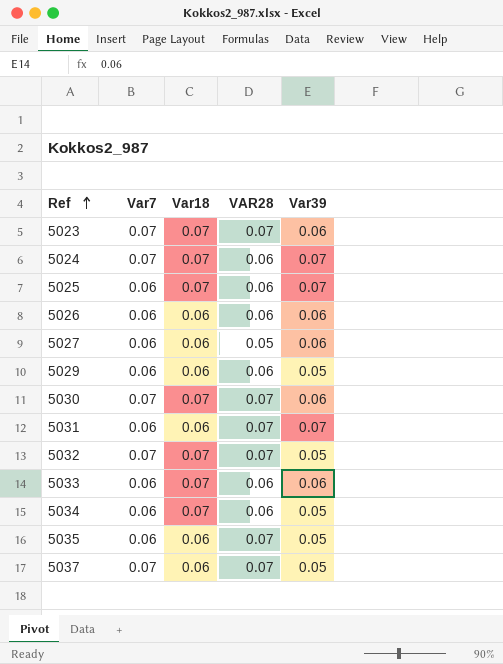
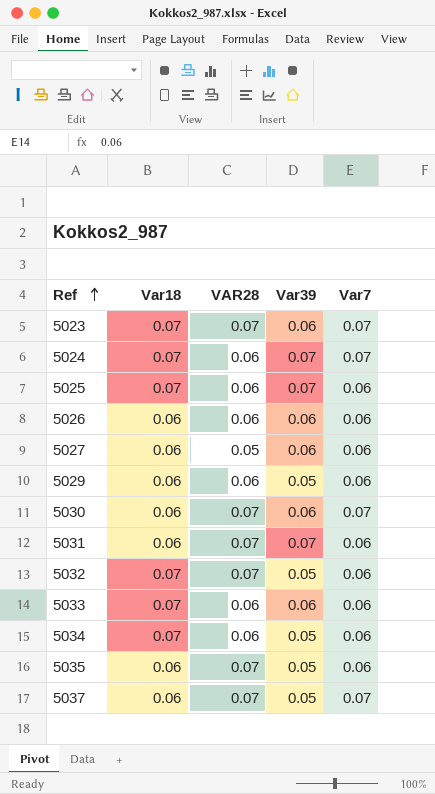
column Var7 | position: 2 -> 5
5030 | Var18: 0.07 -> 0.06
5032 | Var7: 0.07 -> 0.06

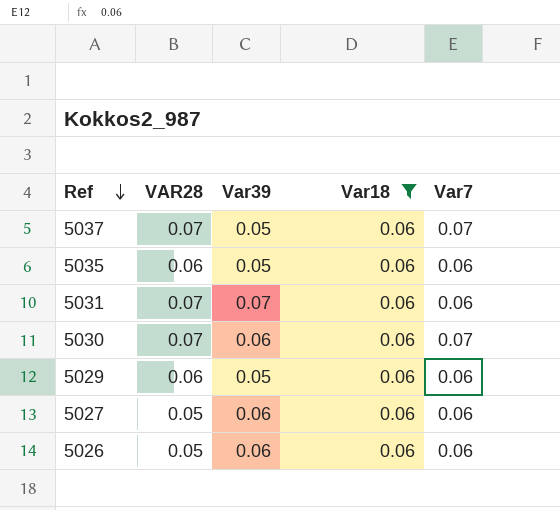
filter: none -> Var18 = 0.06
row order: Ref ascending -> Ref descending
column Var18 | position: 2 -> 4
5035 | VAR28: 0.07 -> 0.06
5026 | VAR28: 0.06 -> 0.05

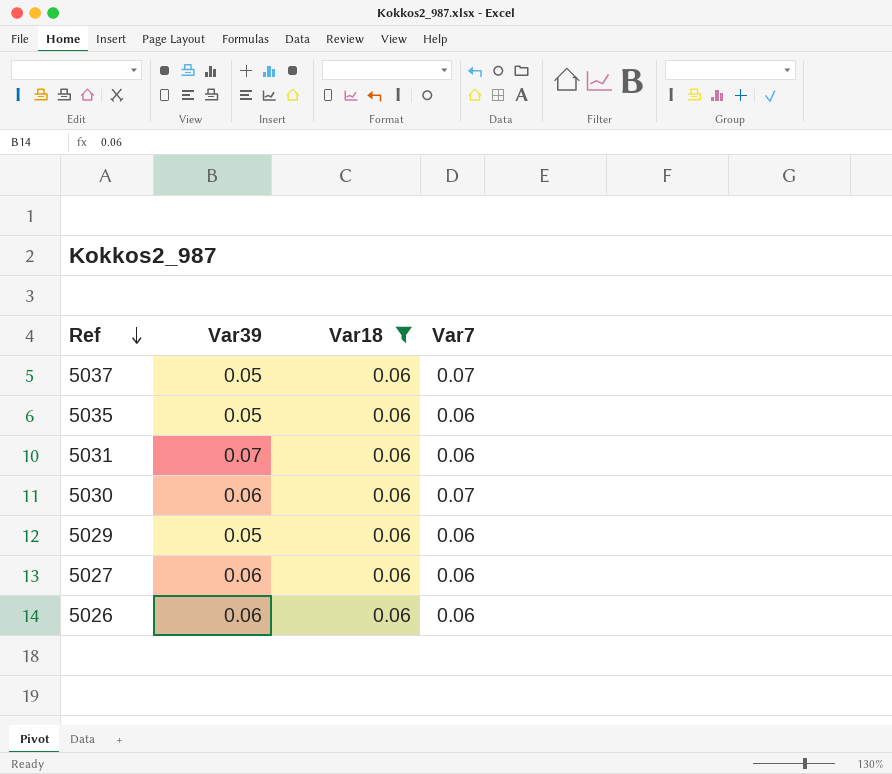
column VAR28 | position: 2 -> none

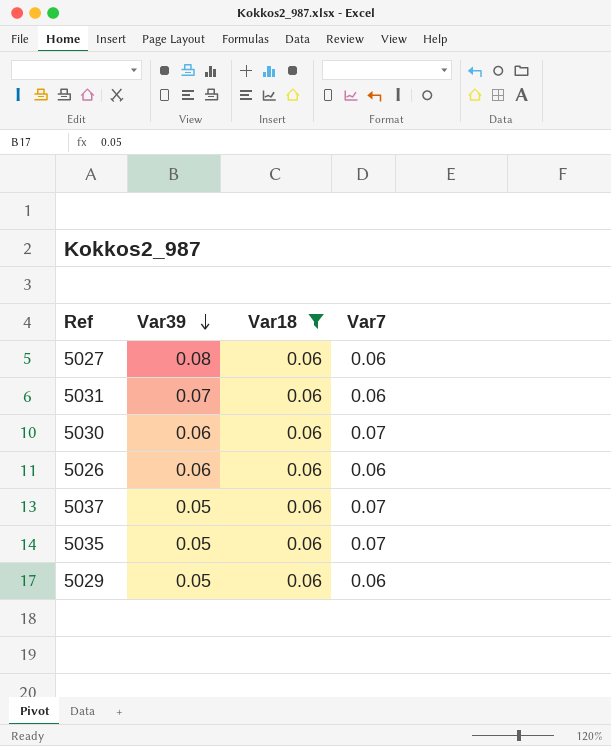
row order: Ref descending -> Var39 descending
5027 | Var39: 0.06 -> 0.08
5035 | Var7: 0.06 -> 0.07

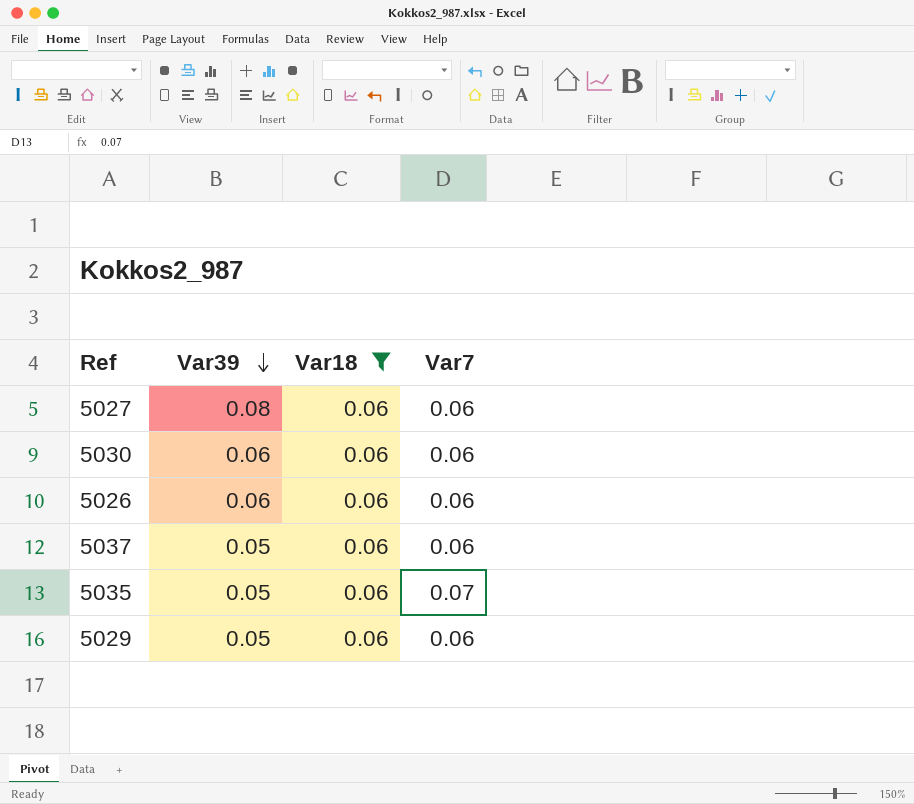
row 5031: 0.07 | 0.06 | 0.06 -> none
5030 | Var7: 0.07 -> 0.06
5037 | Var7: 0.07 -> 0.06

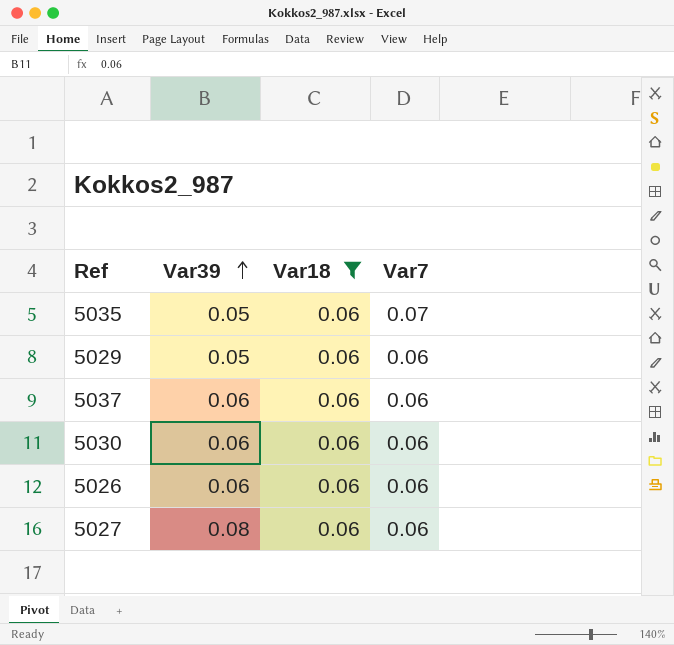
row order: Var39 descending -> Var39 ascending
5037 | Var39: 0.05 -> 0.06

